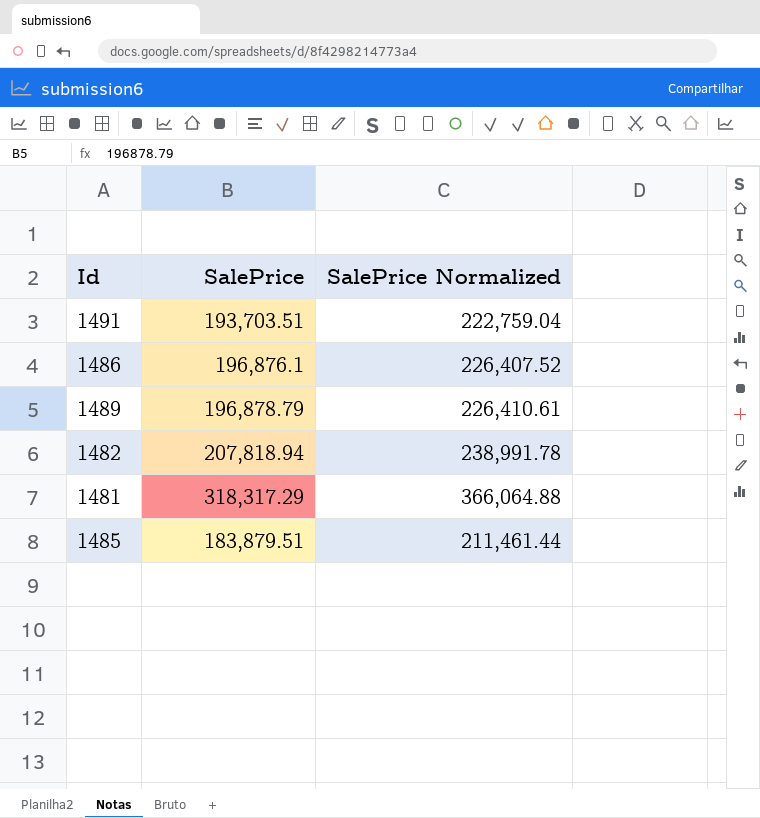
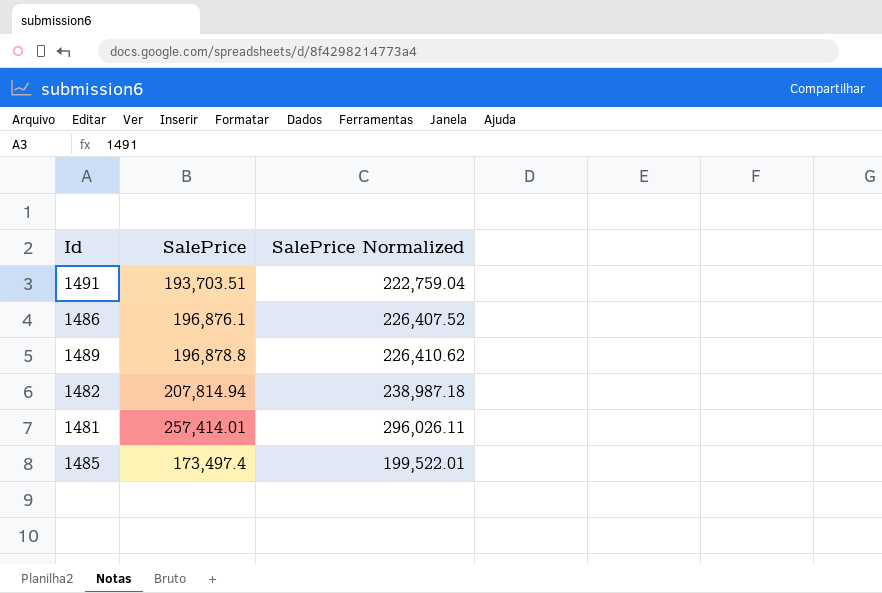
1489 | SalePrice: 196,878.79 -> 196,878.8
1489 | SalePrice Normalized: 226,410.61 -> 226,410.62
1482 | SalePrice: 207,818.94 -> 207,814.94
1482 | SalePrice Normalized: 238,991.78 -> 238,987.18
1481 | SalePrice: 318,317.29 -> 257,414.01
1481 | SalePrice Normalized: 366,064.88 -> 296,026.11
1485 | SalePrice: 183,879.51 -> 173,497.4
1485 | SalePrice Normalized: 211,461.44 -> 199,522.01

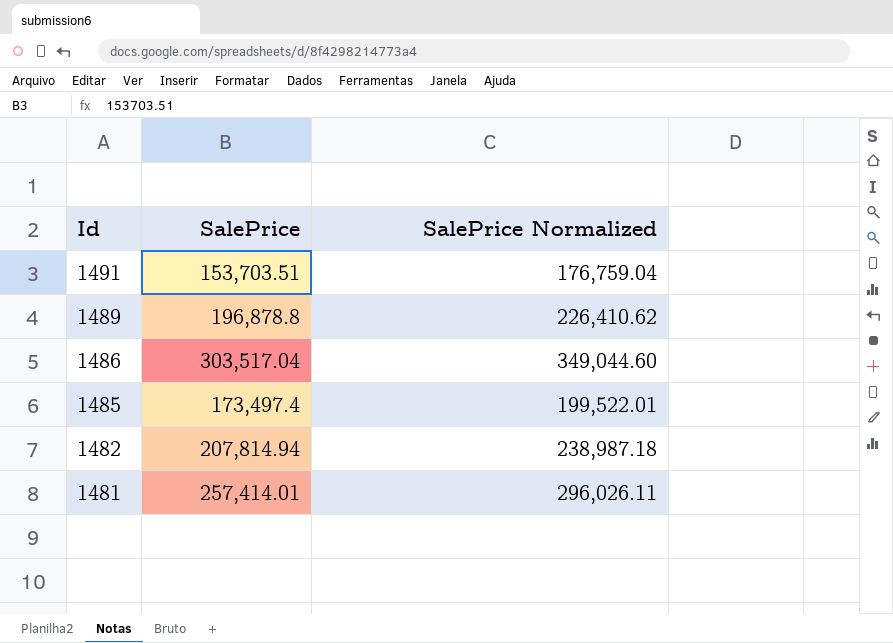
row order: none -> Id descending
1491 | SalePrice: 193,703.51 -> 153,703.51
1491 | SalePrice Normalized: 222,759.04 -> 176,759.04
1486 | SalePrice: 196,876.1 -> 303,517.04
1486 | SalePrice Normalized: 226,407.52 -> 349,044.60

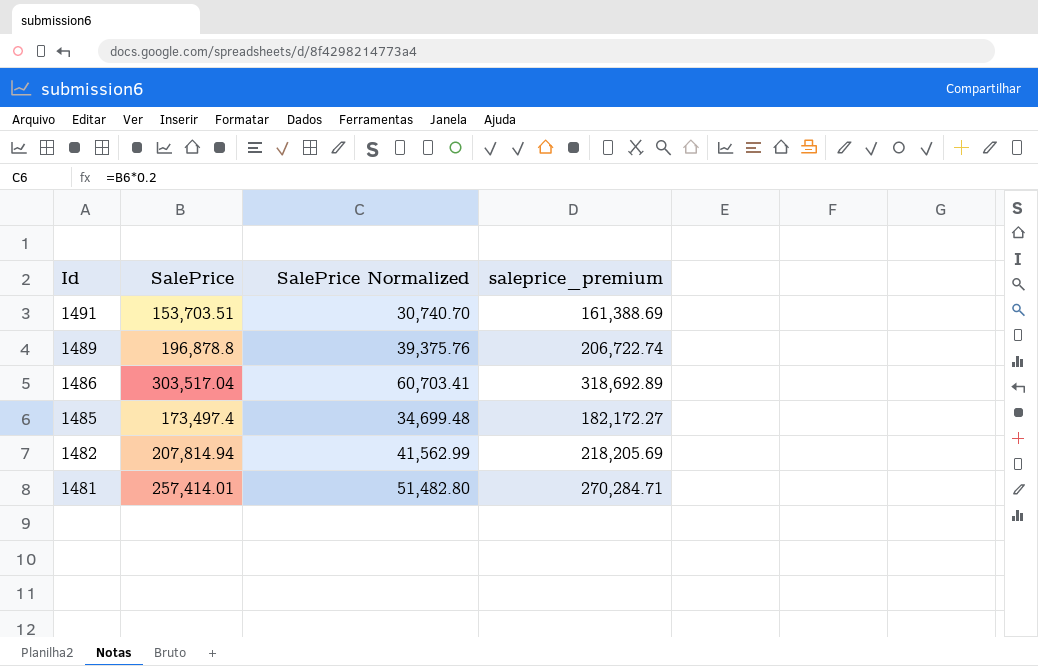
column SalePrice Normalized | formula: [SalePrice] * 1.15 -> [SalePrice] * 0.2
column saleprice_premium | formula: none -> [SalePrice] * 1.05

